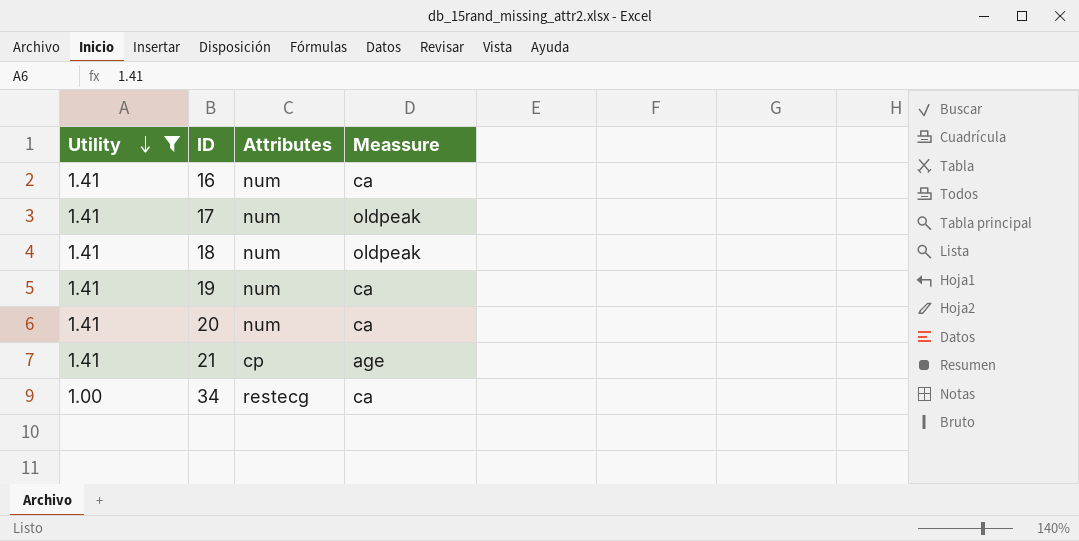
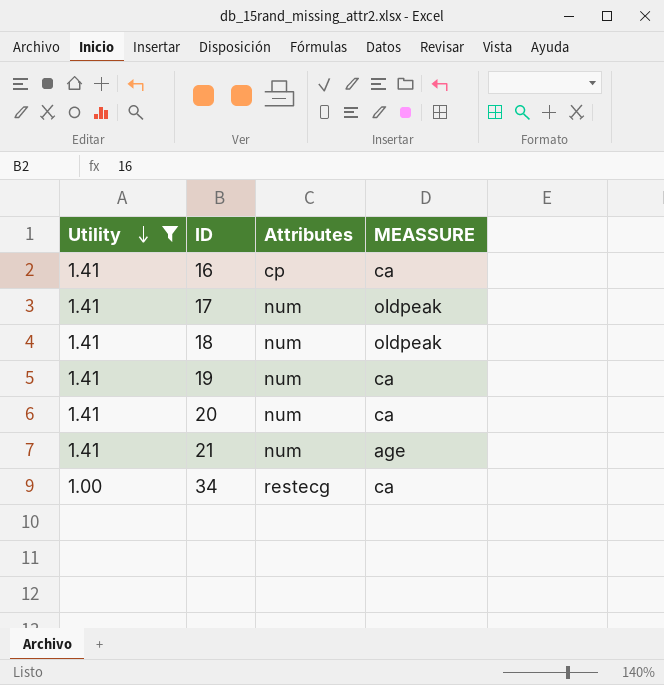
column name: Meassure -> MEASSURE
16 | Attributes: num -> cp
21 | Attributes: cp -> num

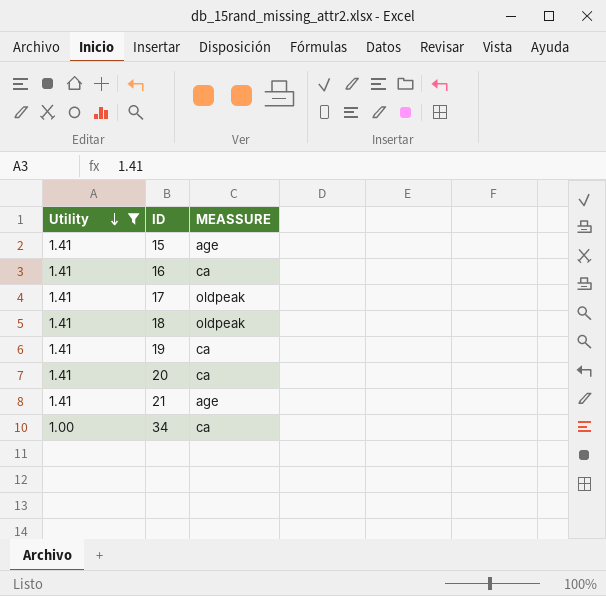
column Attributes | position: 3 -> none
row 15: none -> 1.41 | age

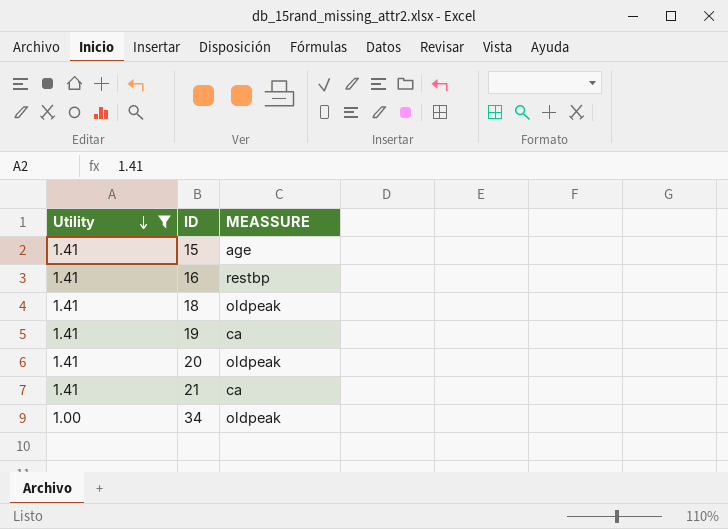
row 17: 1.41 | oldpeak -> none
16 | MEASSURE: ca -> restbp
20 | MEASSURE: ca -> oldpeak
21 | MEASSURE: age -> ca
34 | MEASSURE: ca -> oldpeak

